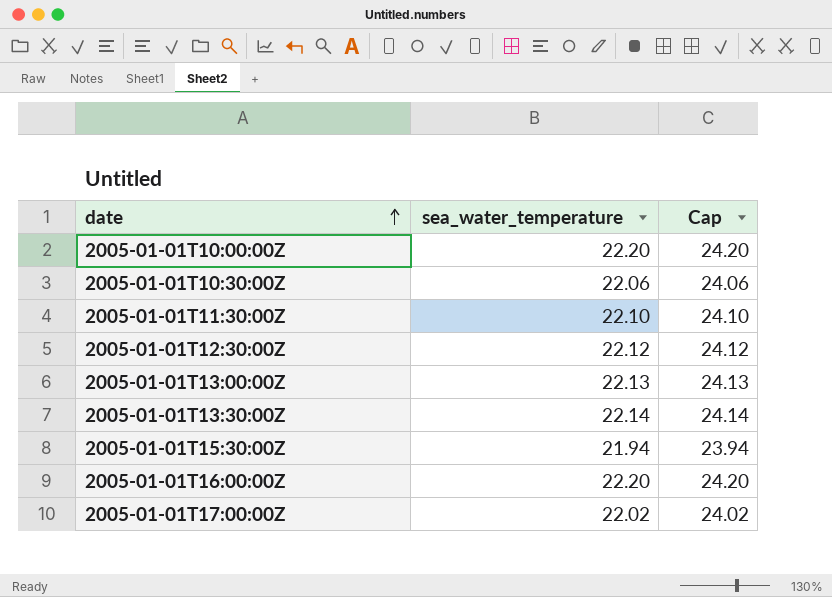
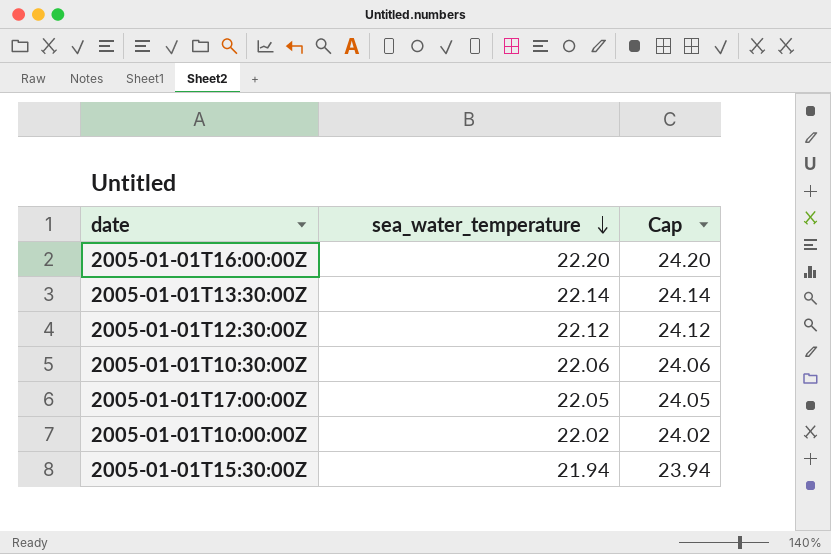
row order: date ascending -> sea_water_temperature descending
row 2005-01-01T11:30:00Z: 22.10 | 24.10 -> none
row 2005-01-01T13:00:00Z: 22.13 | 24.13 -> none
2005-01-01T17:00:00Z | sea_water_temperature: 22.02 -> 22.05
2005-01-01T17:00:00Z | Cap: 24.02 -> 24.05
2005-01-01T10:00:00Z | sea_water_temperature: 22.20 -> 22.02
2005-01-01T10:00:00Z | Cap: 24.20 -> 24.02

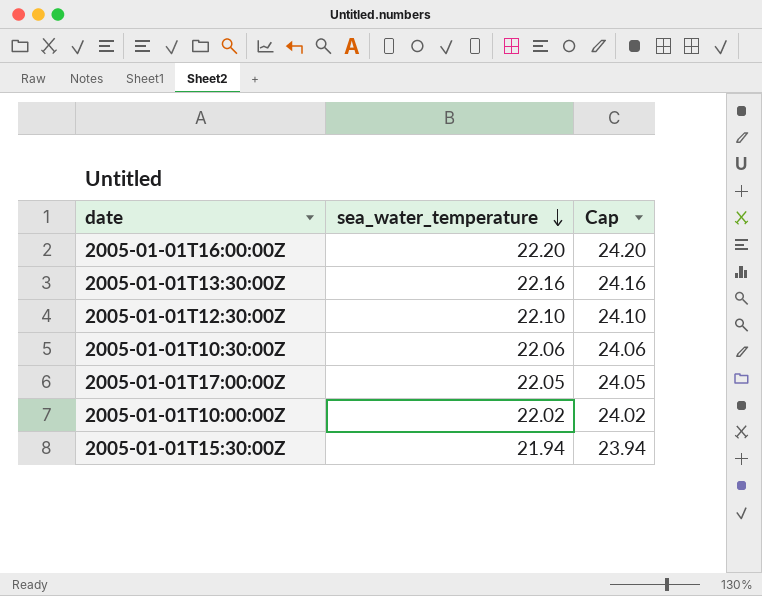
2005-01-01T13:30:00Z | sea_water_temperature: 22.14 -> 22.16
2005-01-01T13:30:00Z | Cap: 24.14 -> 24.16
2005-01-01T12:30:00Z | sea_water_temperature: 22.12 -> 22.10
2005-01-01T12:30:00Z | Cap: 24.12 -> 24.10

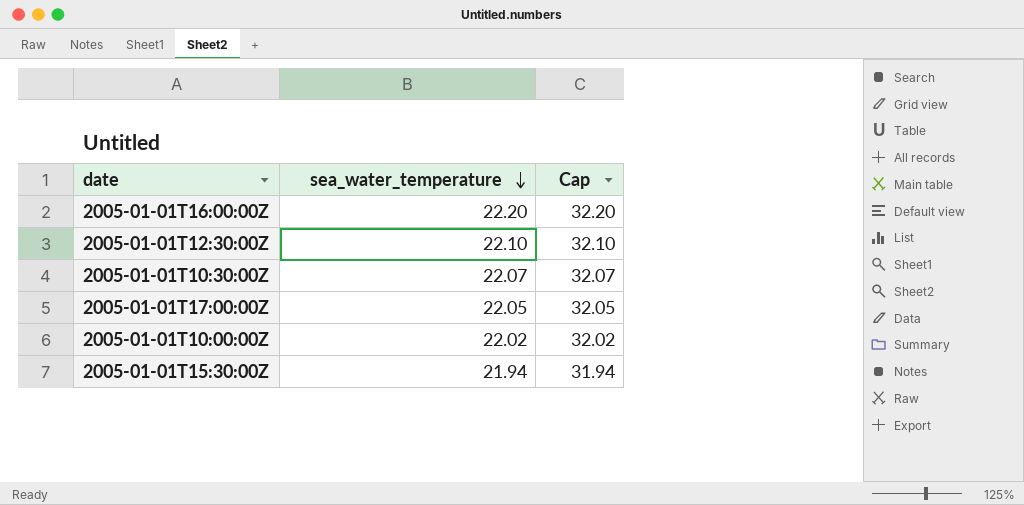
column Cap | formula: [sea_water_temperature] + 2 -> [sea_water_temperature] + 10
row 2005-01-01T13:30:00Z: 22.16 | 24.16 -> none
2005-01-01T10:30:00Z | sea_water_temperature: 22.06 -> 22.07

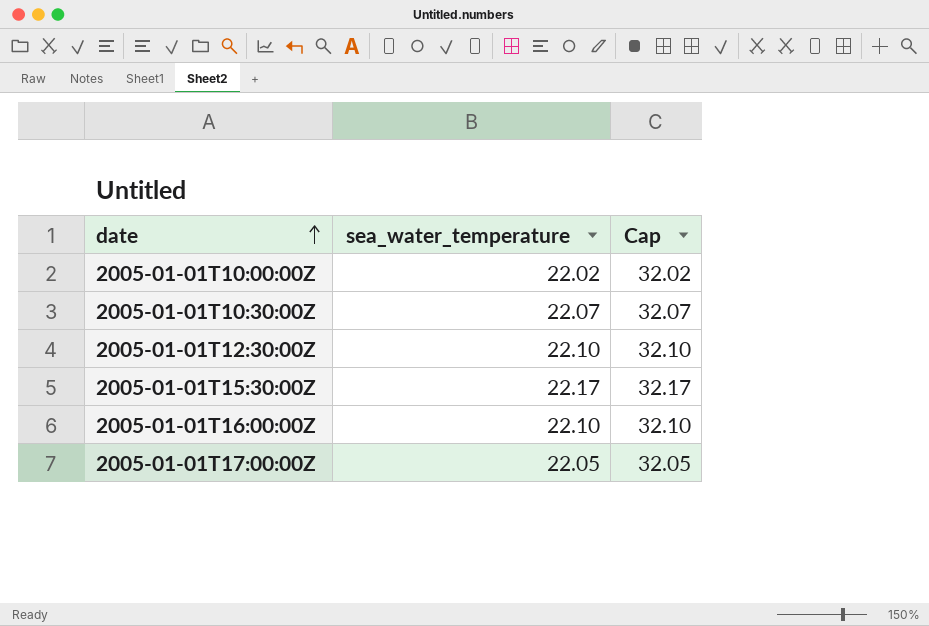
row order: sea_water_temperature descending -> date ascending
2005-01-01T15:30:00Z | sea_water_temperature: 21.94 -> 22.17
2005-01-01T15:30:00Z | Cap: 31.94 -> 32.17
2005-01-01T16:00:00Z | sea_water_temperature: 22.20 -> 22.10
2005-01-01T16:00:00Z | Cap: 32.20 -> 32.10

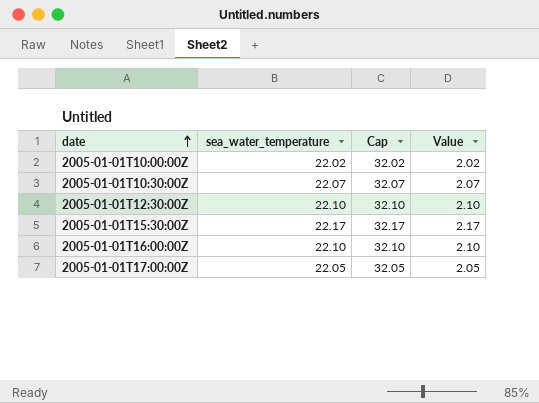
column Value | formula: none -> [sea_water_temperature] - 20

